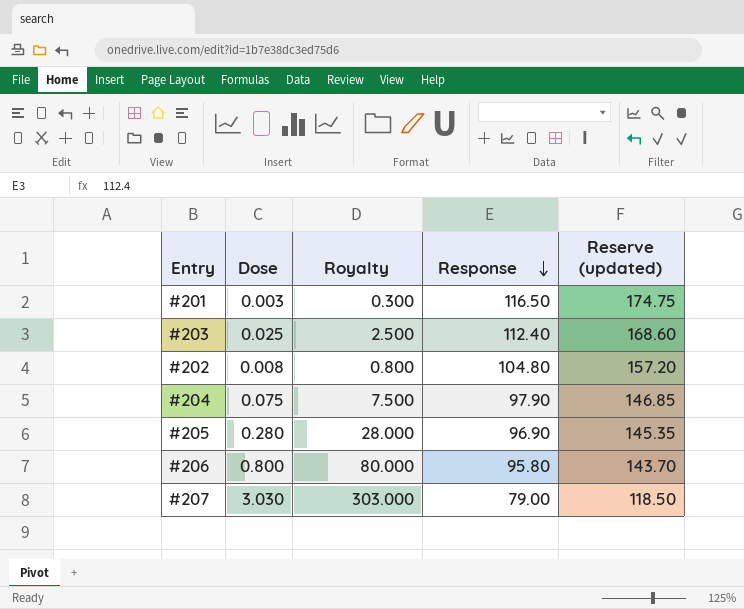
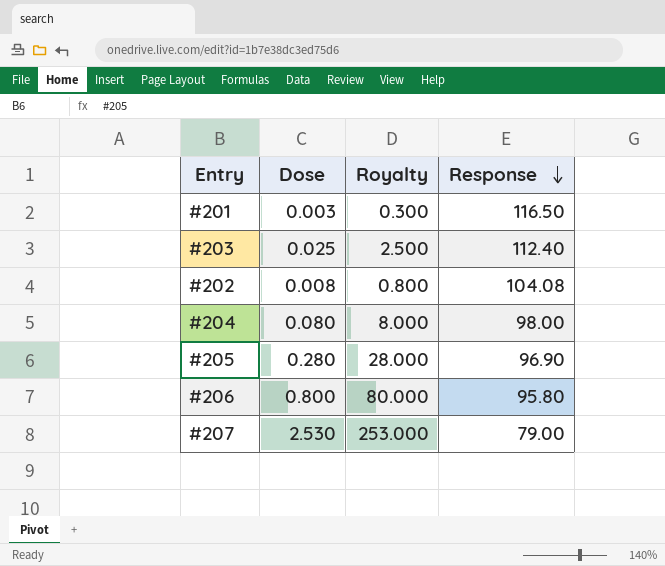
column Reserve (updated) | formula: [Response] * 1.5 -> none
#202 | Response: 104.80 -> 104.08
#204 | Dose: 0.075 -> 0.080
#204 | Royalty: 7.500 -> 8.000
#204 | Response: 97.90 -> 98.00
#207 | Dose: 3.030 -> 2.530
#207 | Royalty: 303.000 -> 253.000

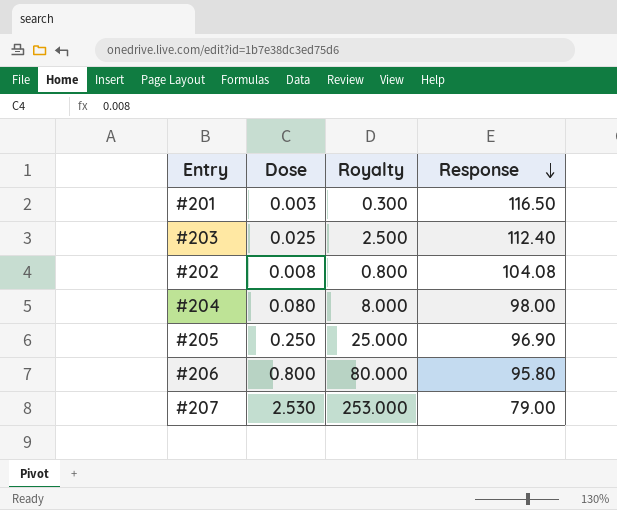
#205 | Dose: 0.280 -> 0.250
#205 | Royalty: 28.000 -> 25.000

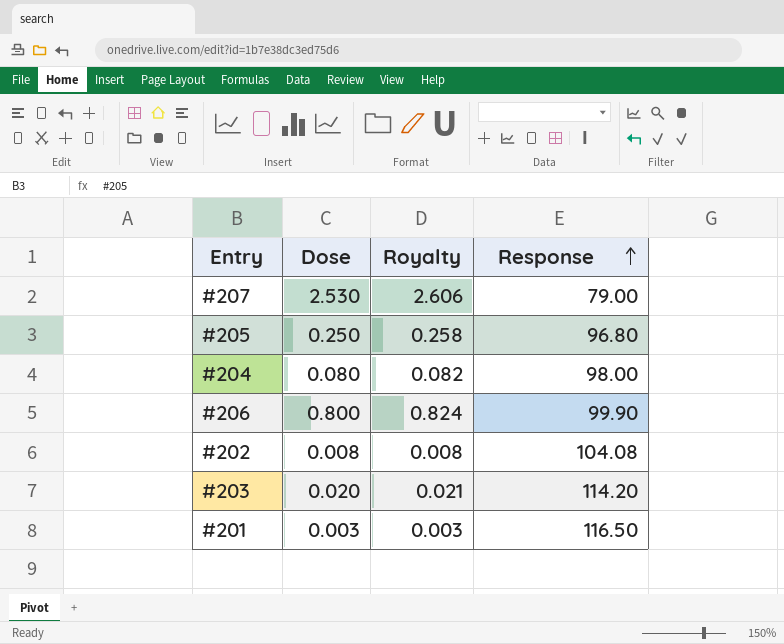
row order: Response descending -> Response ascending
column Royalty | formula: [Dose] * 100 -> [Dose] * 1.03
#205 | Response: 96.90 -> 96.80
#206 | Response: 95.80 -> 99.90
#203 | Dose: 0.025 -> 0.020
#203 | Response: 112.40 -> 114.20

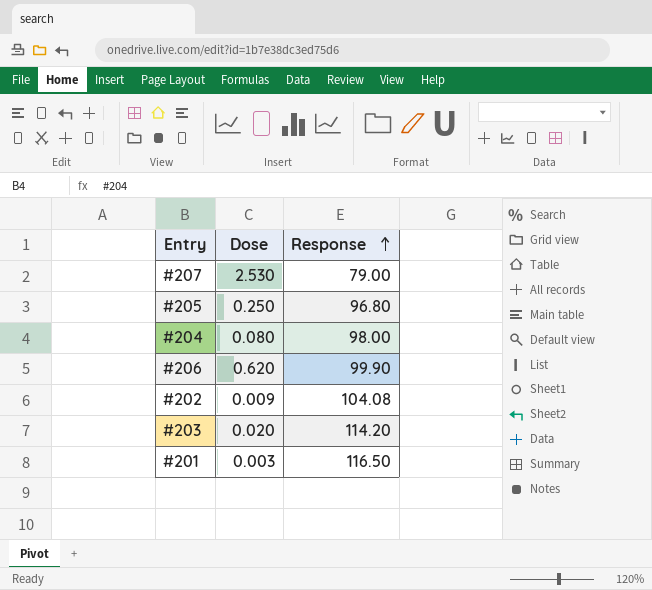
column Royalty | formula: [Dose] * 1.03 -> none
#206 | Dose: 0.800 -> 0.620
#202 | Dose: 0.008 -> 0.009

